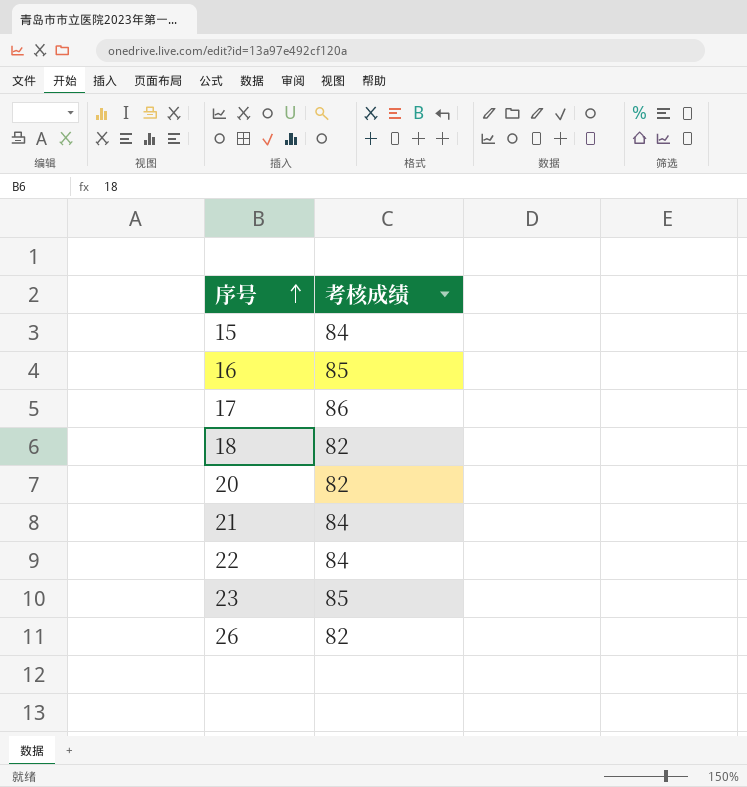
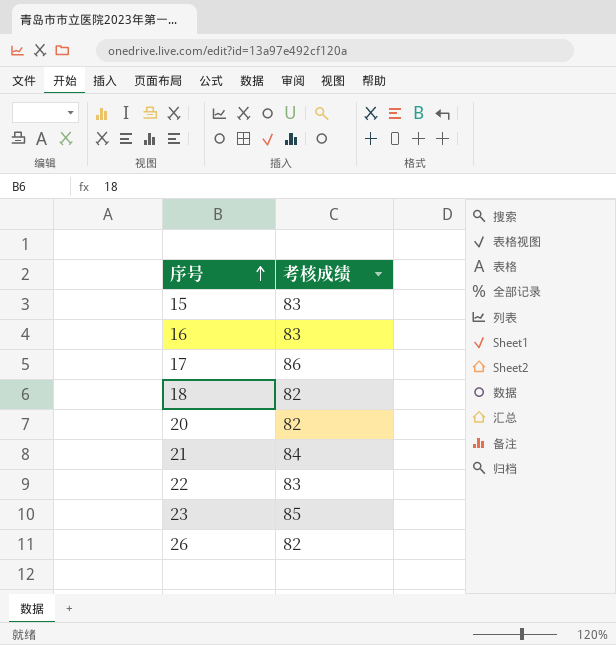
15 | 考核成绩: 84 -> 83
16 | 考核成绩: 85 -> 83
22 | 考核成绩: 84 -> 83

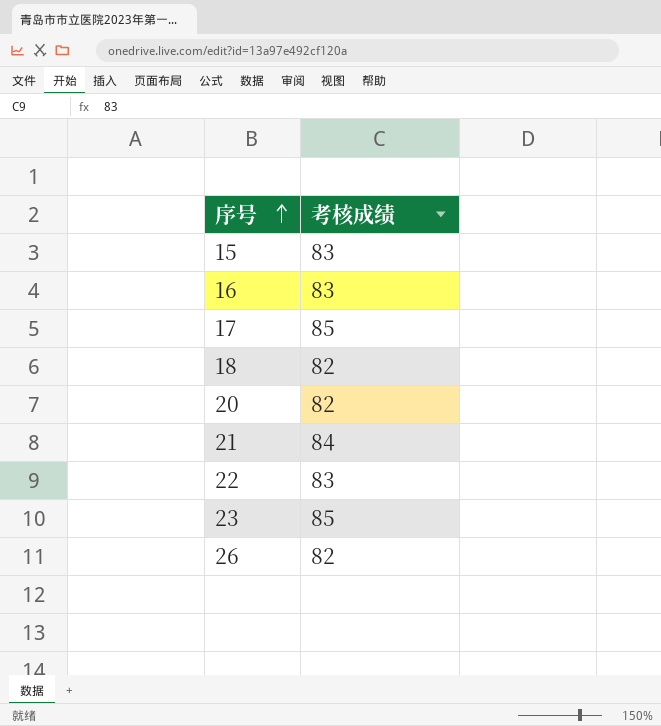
17 | 考核成绩: 86 -> 85

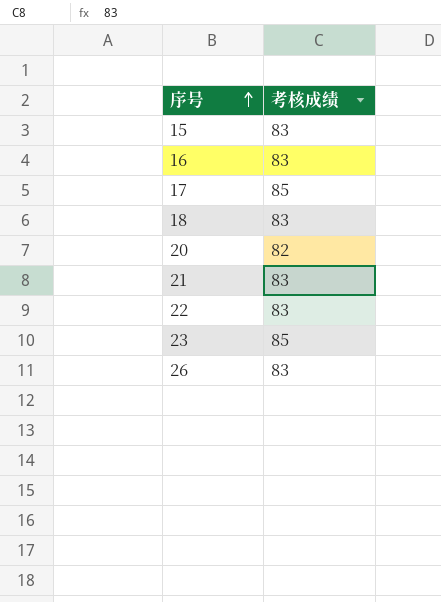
18 | 考核成绩: 82 -> 83
21 | 考核成绩: 84 -> 83
26 | 考核成绩: 82 -> 83

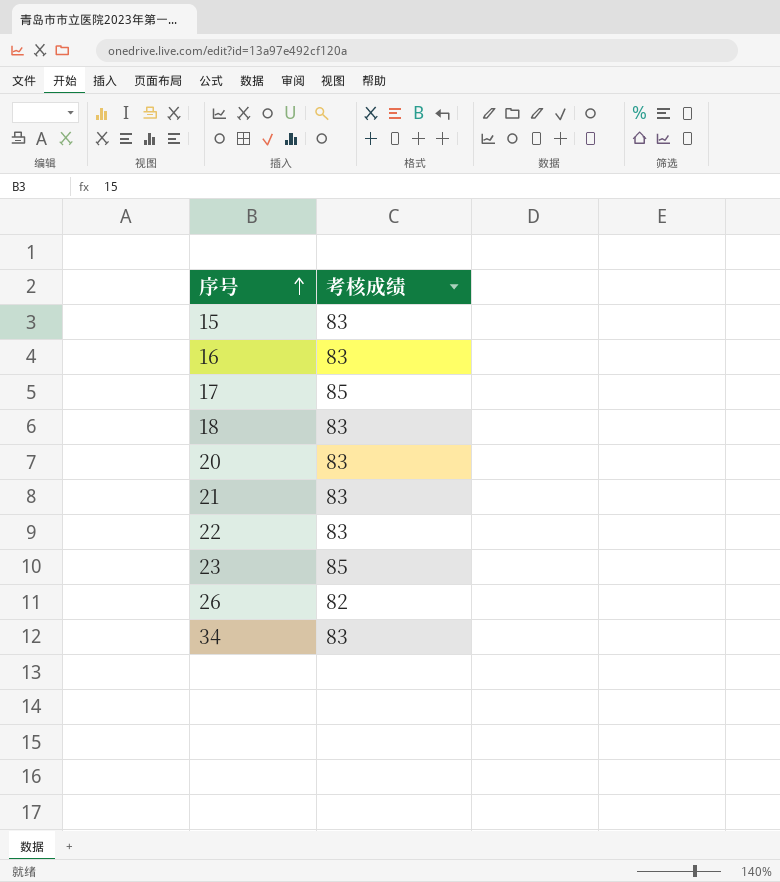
20 | 考核成绩: 82 -> 83
26 | 考核成绩: 83 -> 82
row 34: none -> 83

